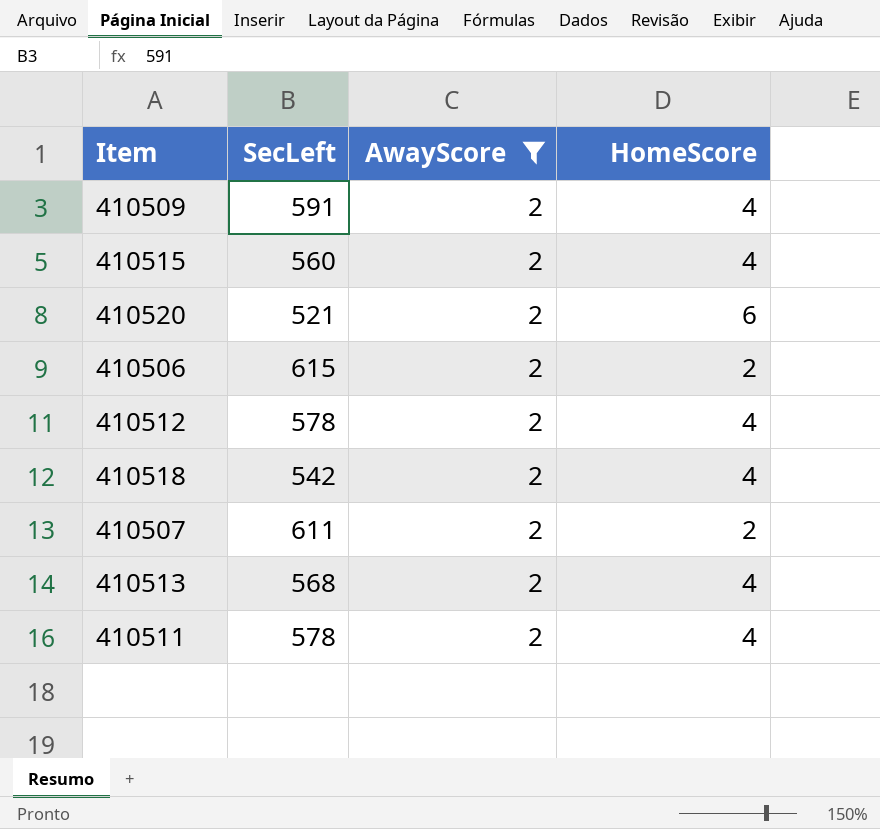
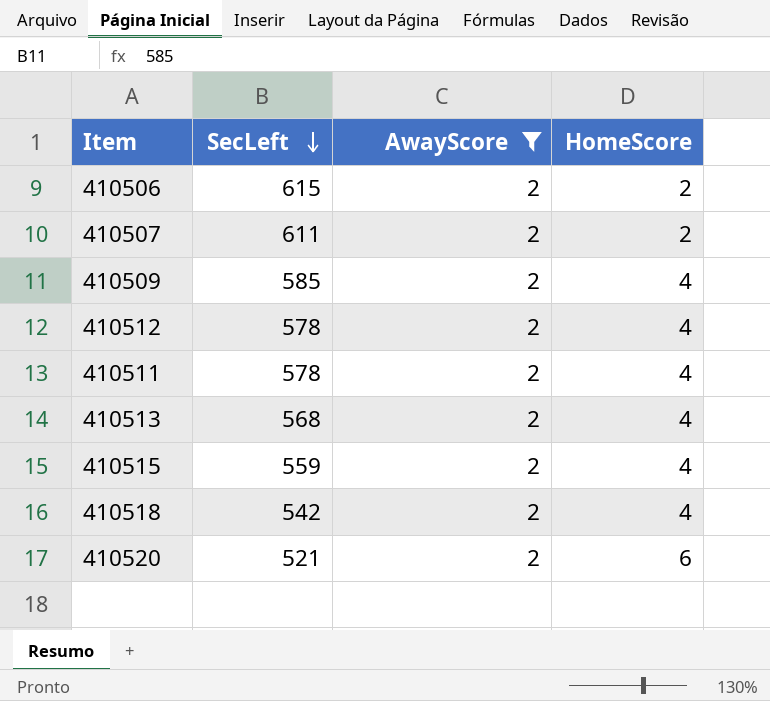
row order: none -> SecLeft descending
410509 | SecLeft: 591 -> 585
410515 | SecLeft: 560 -> 559

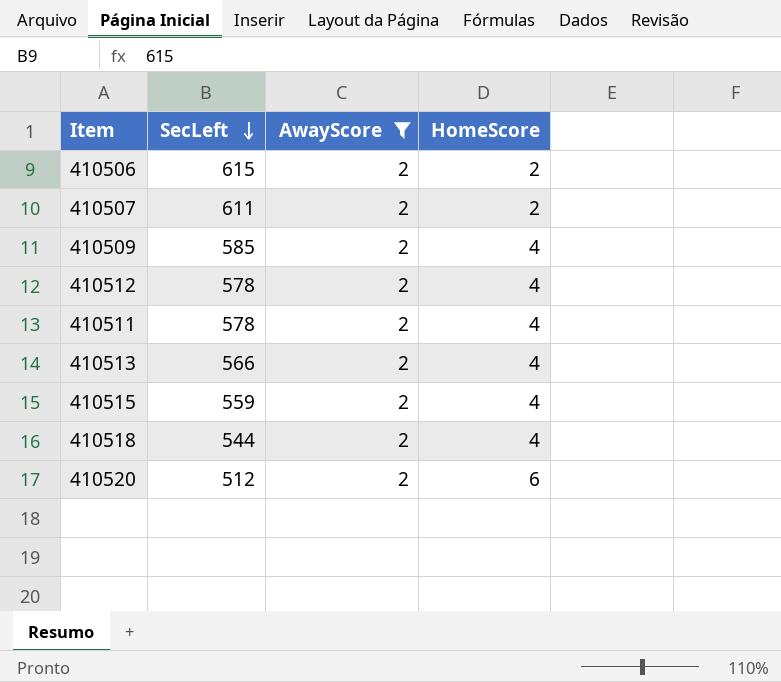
410513 | SecLeft: 568 -> 566
410518 | SecLeft: 542 -> 544
410520 | SecLeft: 521 -> 512

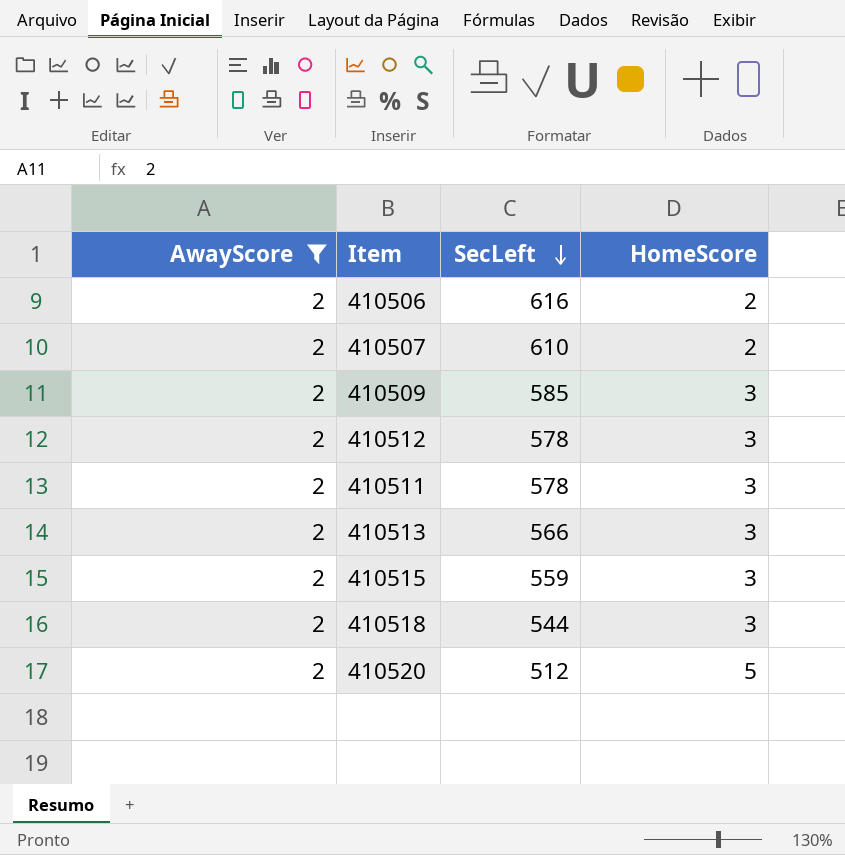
column AwayScore | position: 3 -> 1
410506 | SecLeft: 615 -> 616
410507 | SecLeft: 611 -> 610
410509 | HomeScore: 4 -> 3
410512 | HomeScore: 4 -> 3
410511 | HomeScore: 4 -> 3
410513 | HomeScore: 4 -> 3
410515 | HomeScore: 4 -> 3
410518 | HomeScore: 4 -> 3
410520 | HomeScore: 6 -> 5

